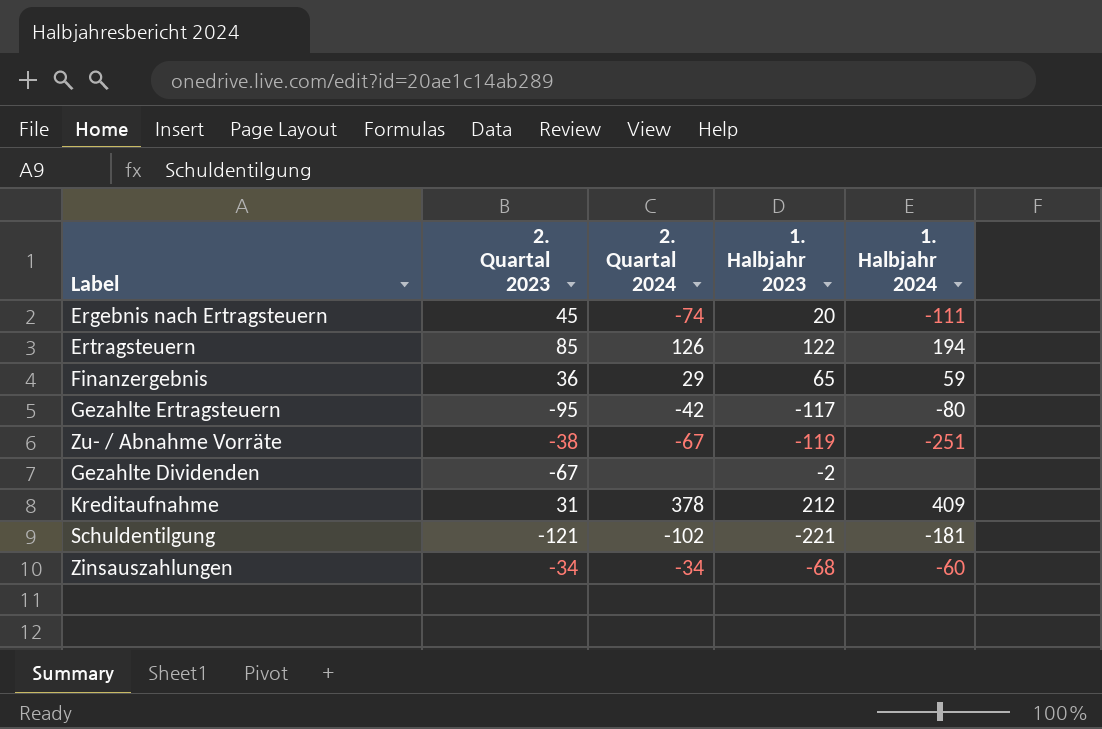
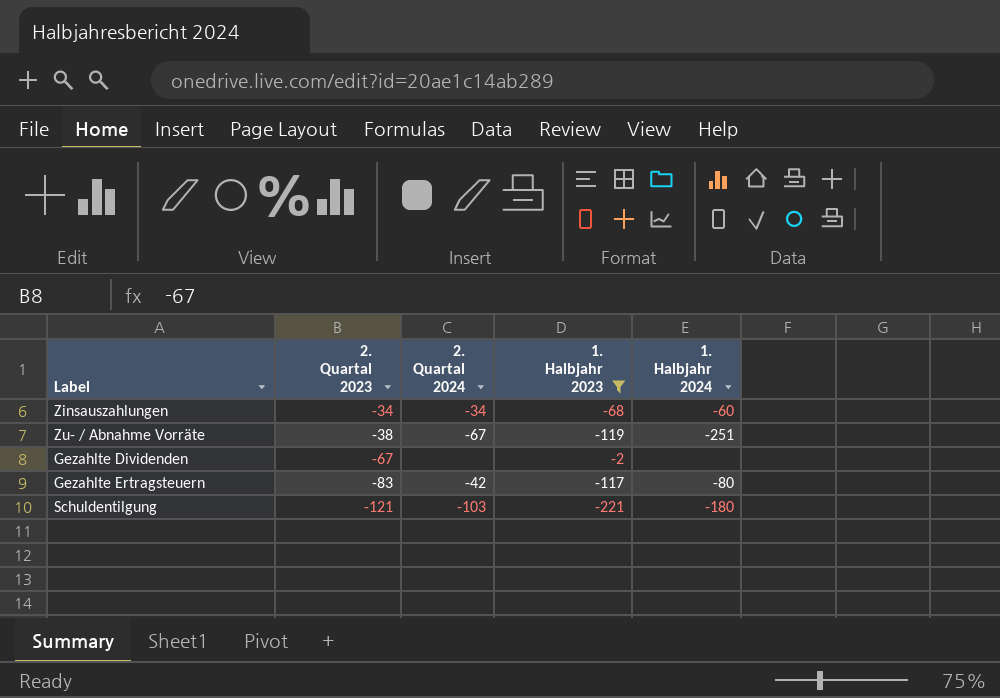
filter: none -> 1. Halbjahr 2023 <= -2
row order: none -> 2. Quartal 2023 descending
Gezahlte Ertragsteuern | 2. Quartal 2023: -95 -> -83
Schuldentilgung | 2. Quartal 2024: -102 -> -103
Schuldentilgung | 1. Halbjahr 2024: -181 -> -180

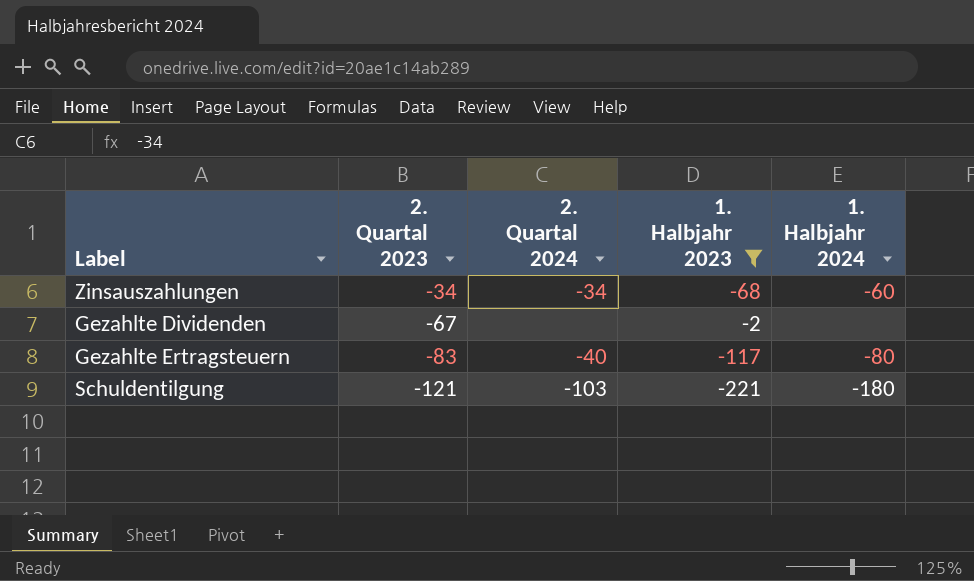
row Zu- / Abnahme Vorräte: -38 | -67 | -119 | -251 -> none
Gezahlte Ertragsteuern | 2. Quartal 2024: -42 -> -40

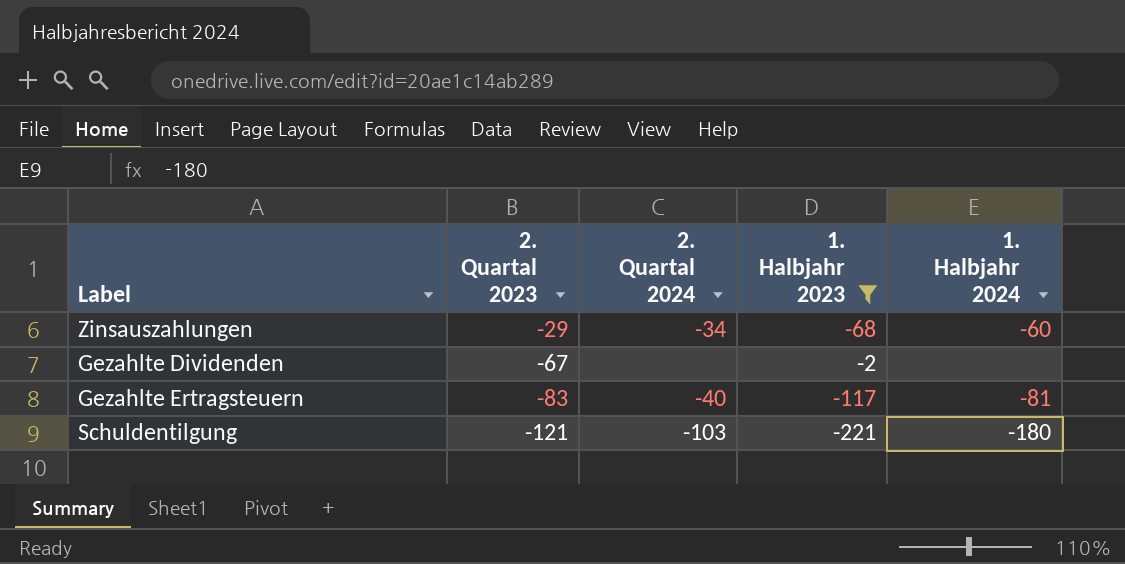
Zinsauszahlungen | 2. Quartal 2023: -34 -> -29
Gezahlte Ertragsteuern | 1. Halbjahr 2024: -80 -> -81

